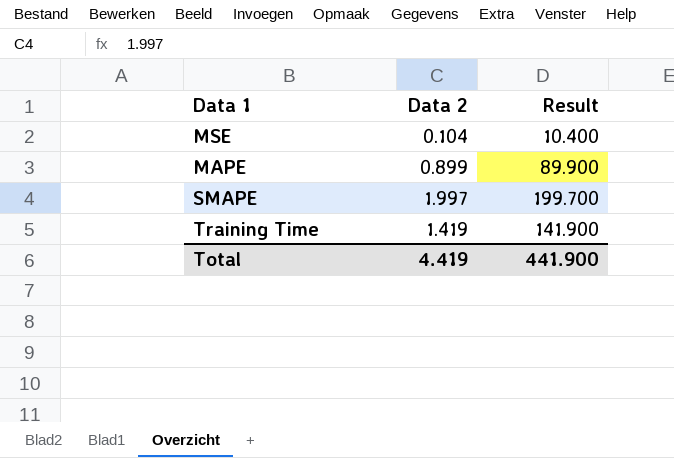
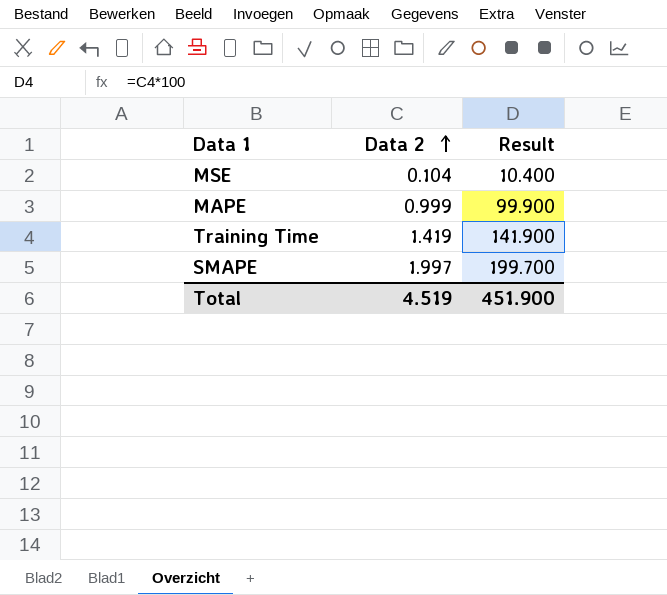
row order: none -> Data 2 ascending
MAPE | Data 2: 0.899 -> 0.999
MAPE | Result: 89.900 -> 99.900
Total | Data 2: 4.419 -> 4.519
Total | Result: 441.900 -> 451.900

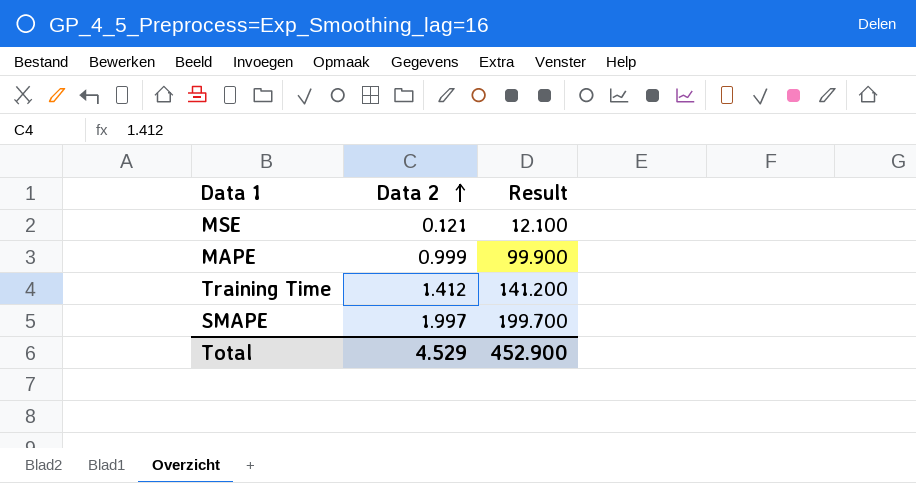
MSE | Data 2: 0.104 -> 0.121
MSE | Result: 10.400 -> 12.100
Training Time | Data 2: 1.419 -> 1.412
Training Time | Result: 141.900 -> 141.200
Total | Data 2: 4.519 -> 4.529
Total | Result: 451.900 -> 452.900

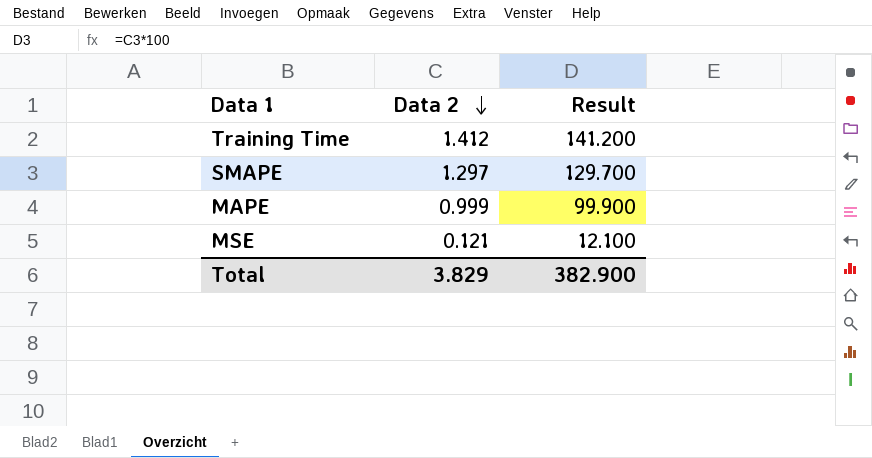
row order: Data 2 ascending -> Data 2 descending
SMAPE | Data 2: 1.997 -> 1.297
SMAPE | Result: 199.700 -> 129.700
Total | Data 2: 4.529 -> 3.829
Total | Result: 452.900 -> 382.900

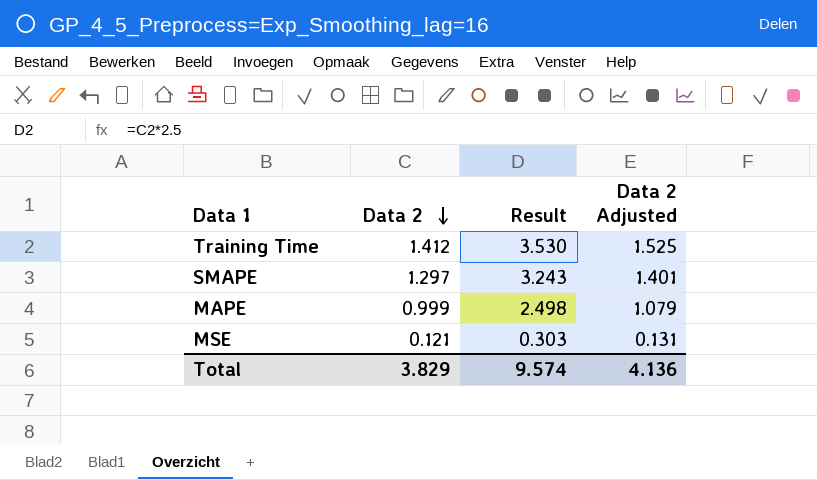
column Result | formula: [Data 2] * 100 -> [Data 2] * 2.5
column Data 2 Adjusted | formula: none -> [Data 2] * 1.08
Total | Result: 382.900 -> 9.574

